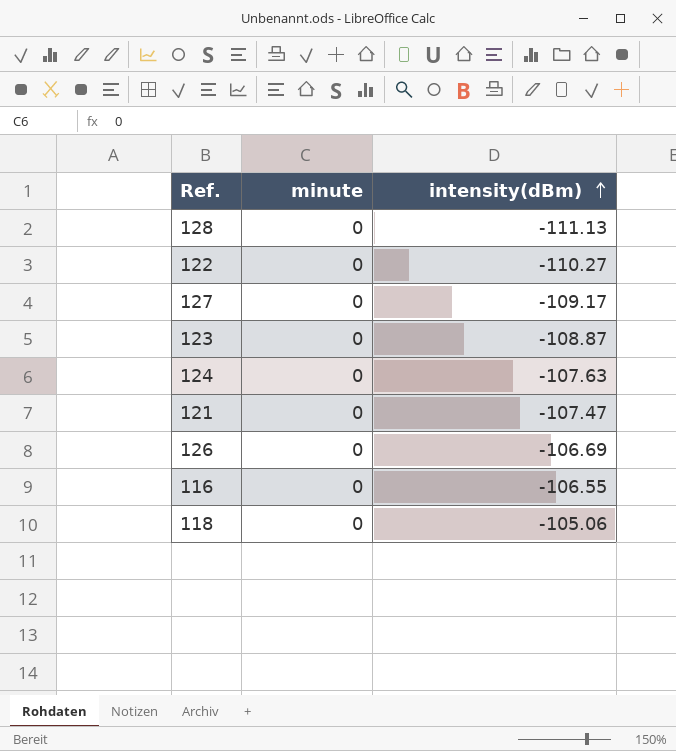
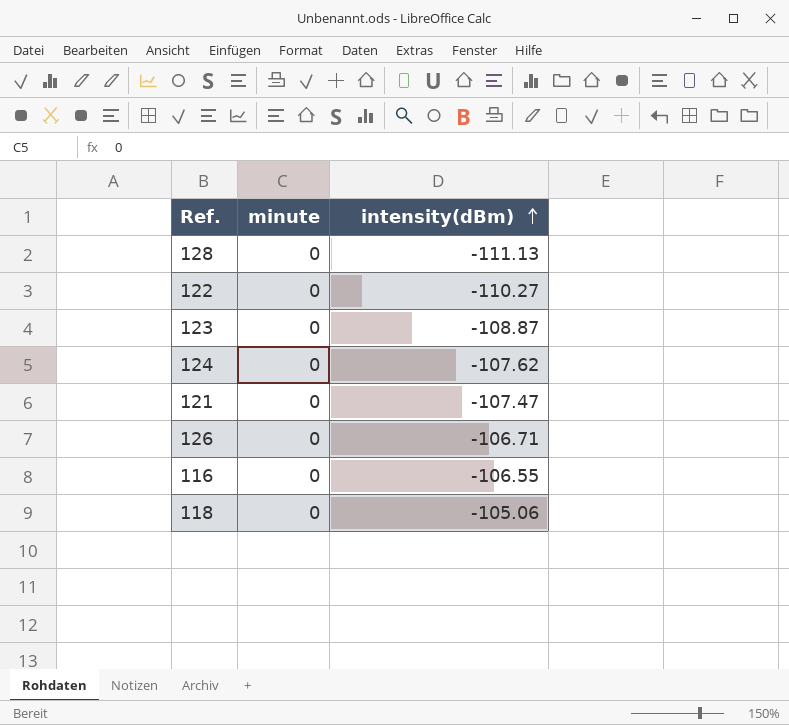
row 127: 0 | -109.17 -> none
124 | intensity(dBm): -107.63 -> -107.62
126 | intensity(dBm): -106.69 -> -106.71

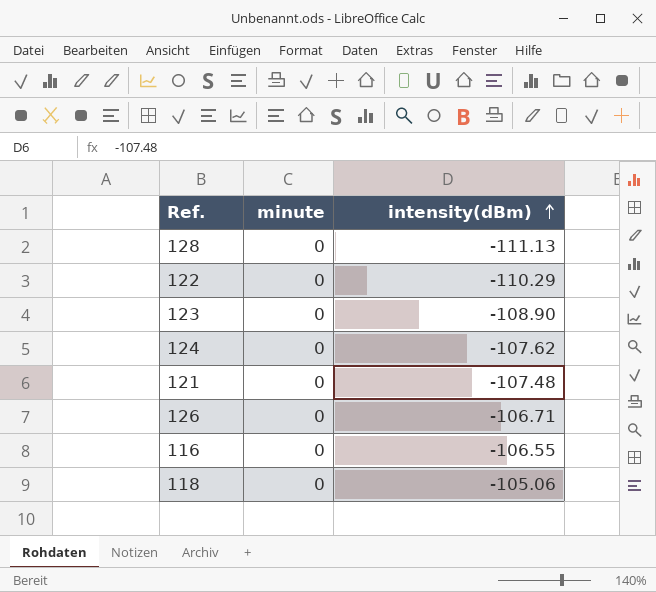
122 | intensity(dBm): -110.27 -> -110.29
123 | intensity(dBm): -108.87 -> -108.90
121 | intensity(dBm): -107.47 -> -107.48

